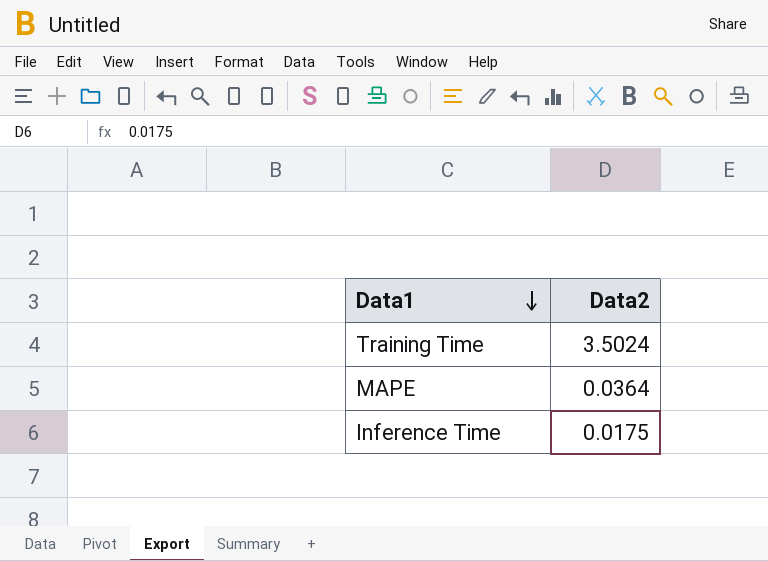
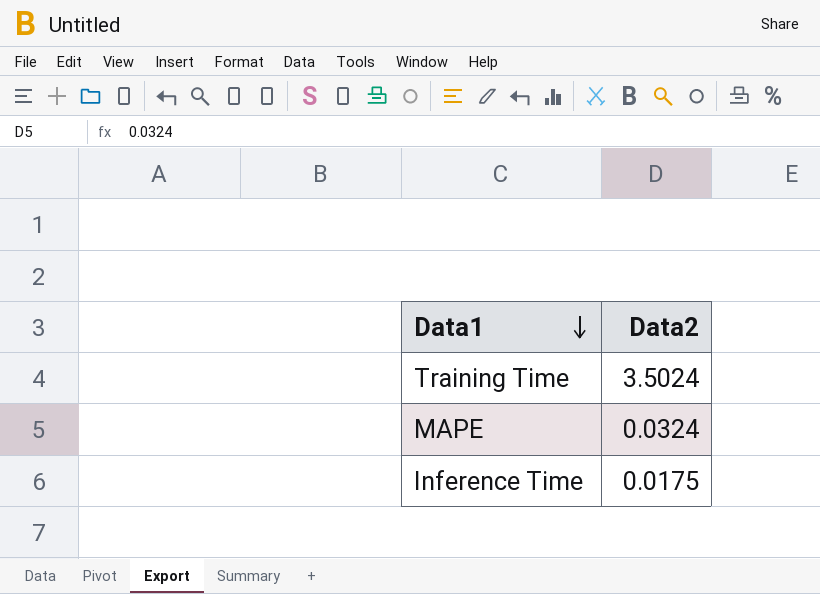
MAPE | Data2: 0.0364 -> 0.0324

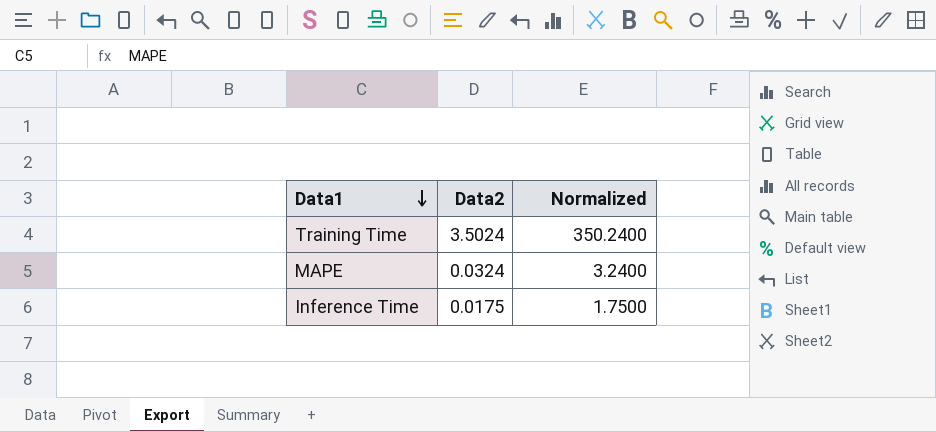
column Normalized | formula: none -> [Data2] * 100

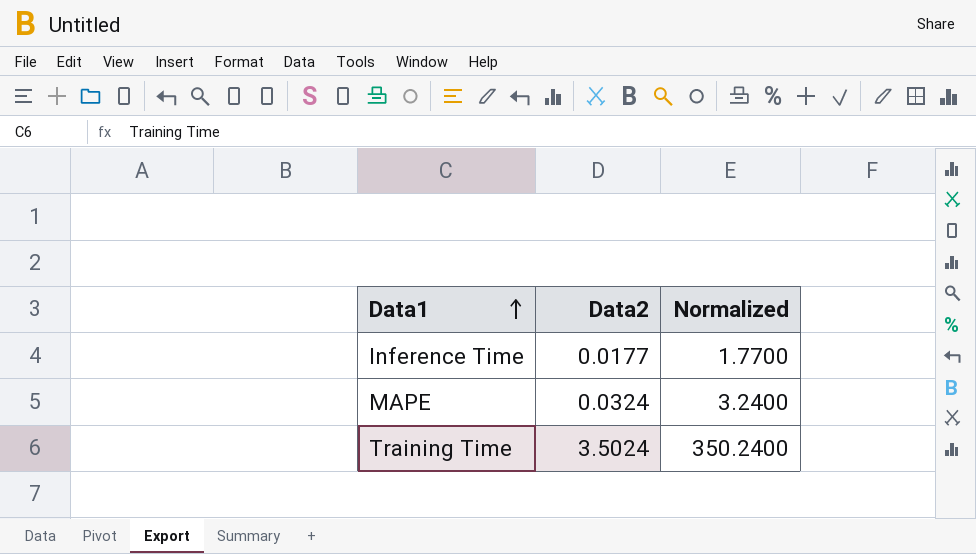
row order: Data1 descending -> Data1 ascending
Inference Time | Data2: 0.0175 -> 0.0177
Inference Time | Normalized: 1.7500 -> 1.7700

